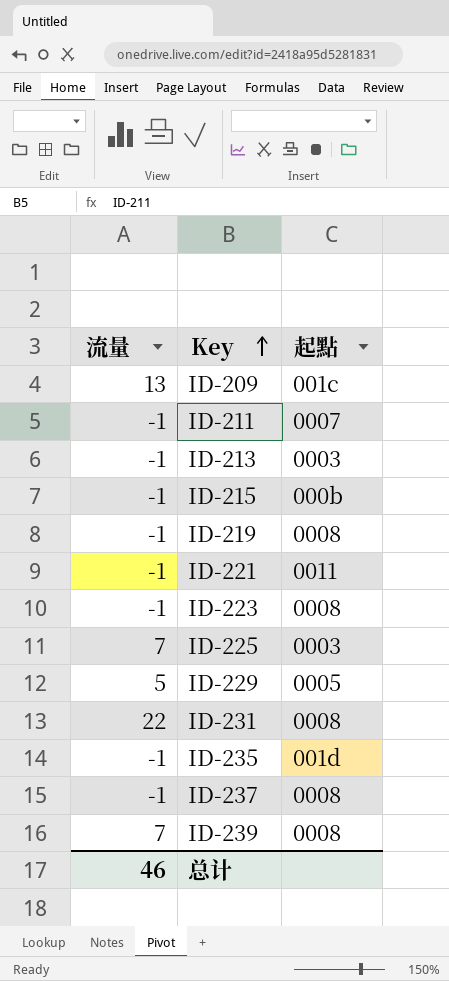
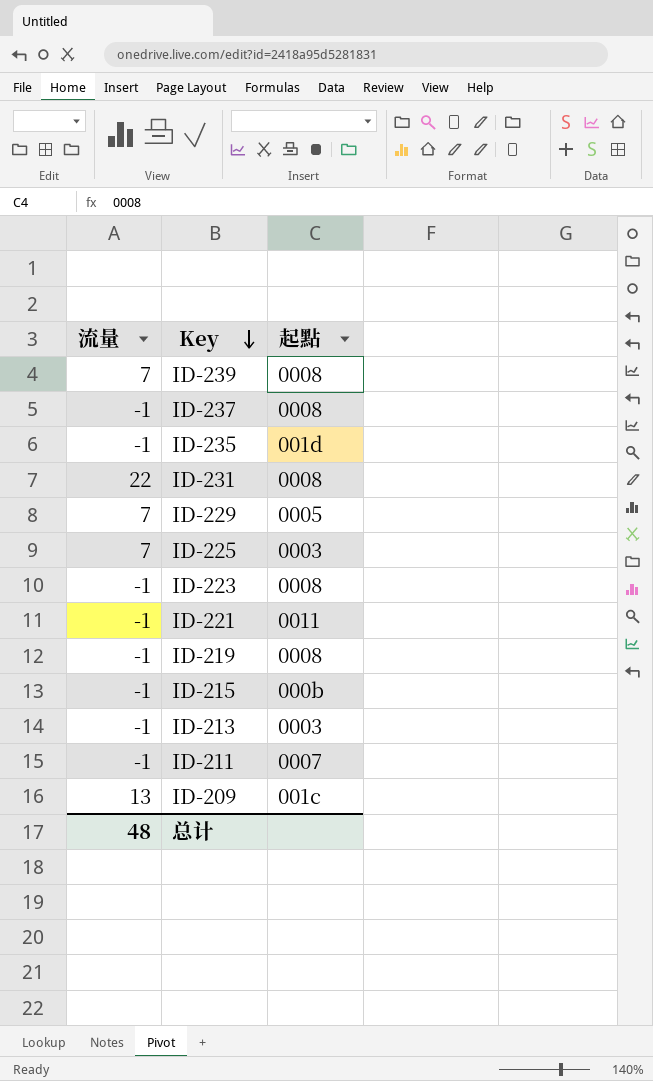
row order: Key ascending -> Key descending
ID-229 | 流量: 5 -> 7
总计 | 流量: 46 -> 48

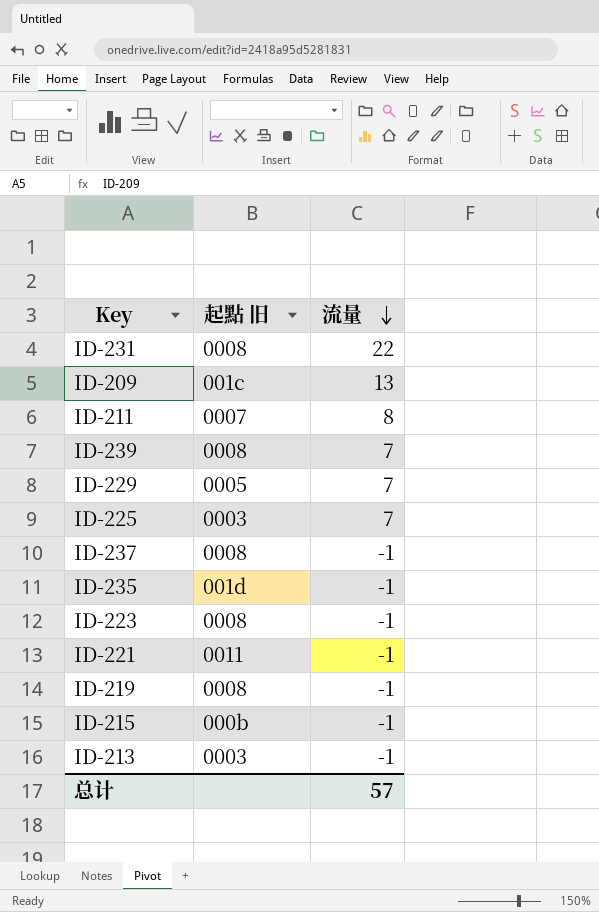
row order: Key descending -> 流量 descending
column name: 起點 -> 起點 旧
column 流量 | position: 1 -> 3
ID-211 | 流量: -1 -> 8
总计 | 流量: 48 -> 57

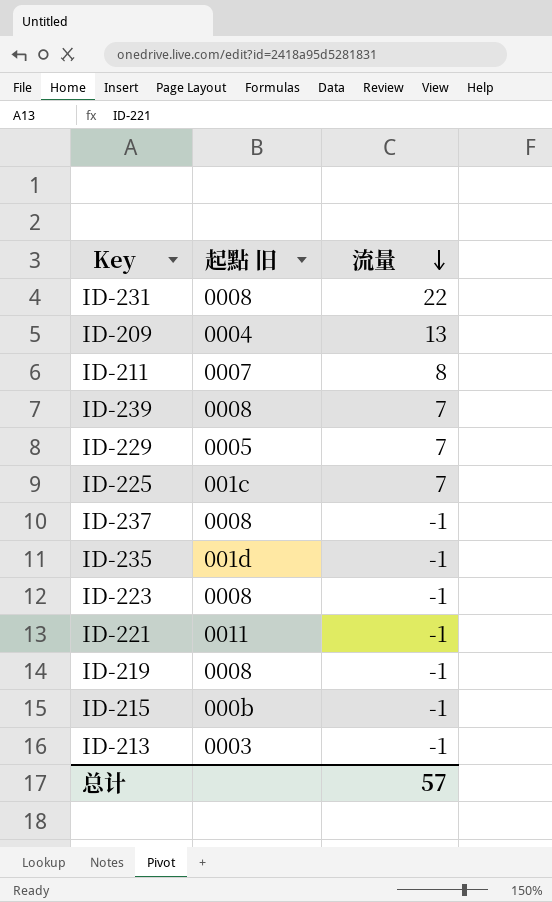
ID-209 | 起點 旧: 001c -> 0004
ID-225 | 起點 旧: 0003 -> 001c

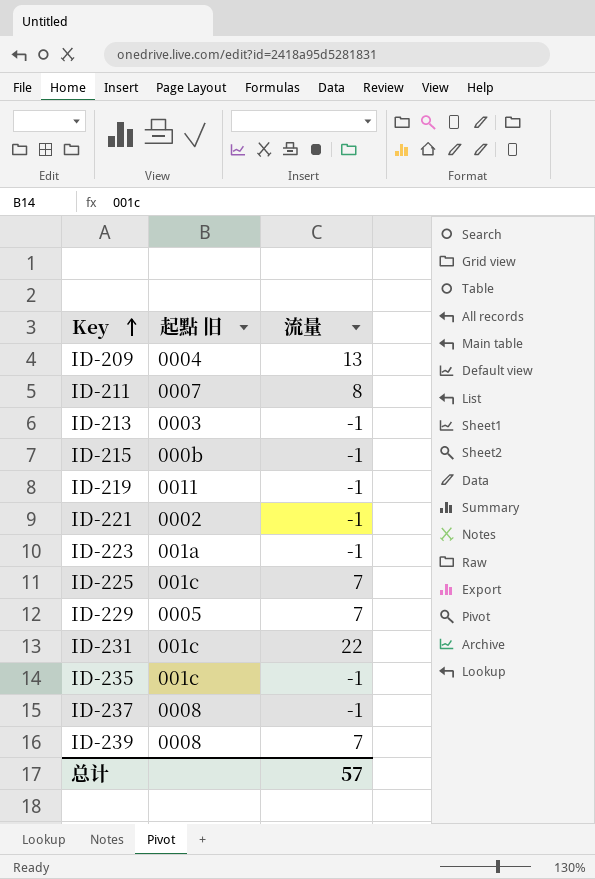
row order: 流量 descending -> Key ascending
ID-219 | 起點 旧: 0008 -> 0011
ID-221 | 起點 旧: 0011 -> 0002
ID-223 | 起點 旧: 0008 -> 001a
ID-231 | 起點 旧: 0008 -> 001c
ID-235 | 起點 旧: 001d -> 001c

